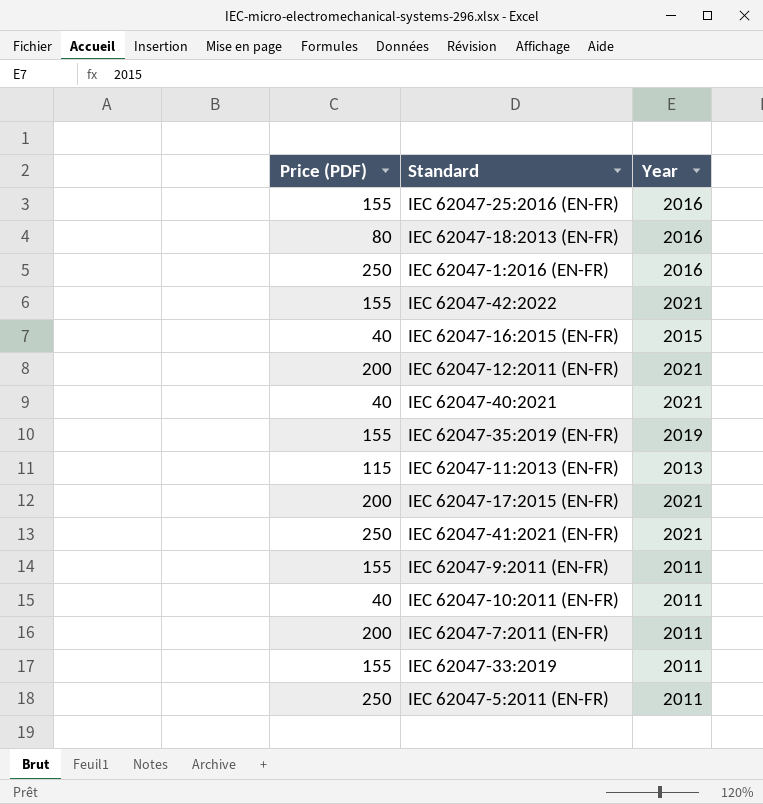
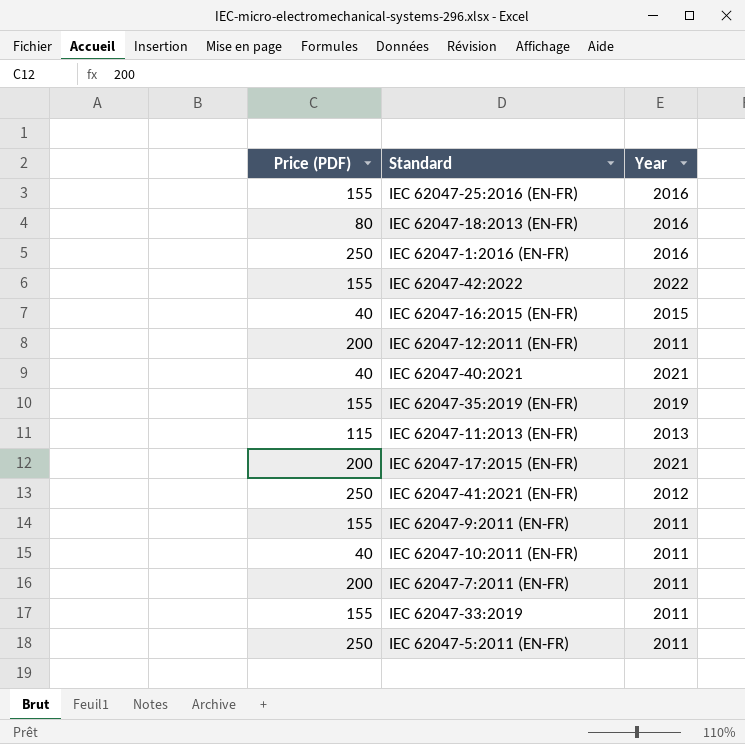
IEC 62047-42:2022 | Year: 2021 -> 2022
IEC 62047-12:2011 (EN-FR) | Year: 2021 -> 2011
IEC 62047-41:2021 (EN-FR) | Year: 2021 -> 2012

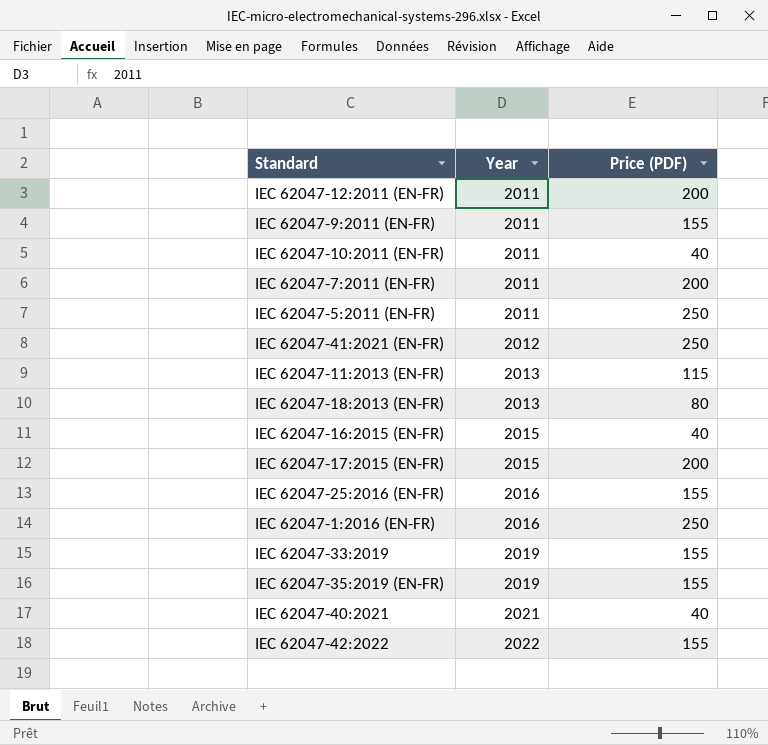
row order: none -> Year ascending
column Price (PDF) | position: 1 -> 3
IEC 62047-18:2013 (EN-FR) | Year: 2016 -> 2013
IEC 62047-17:2015 (EN-FR) | Year: 2021 -> 2015
IEC 62047-33:2019 | Year: 2011 -> 2019

